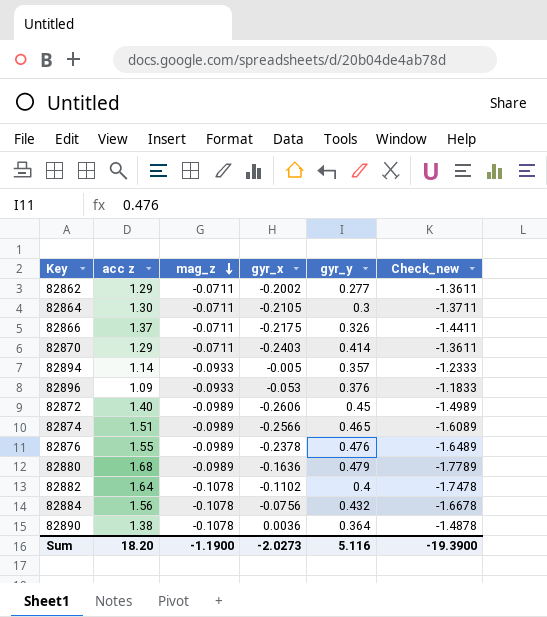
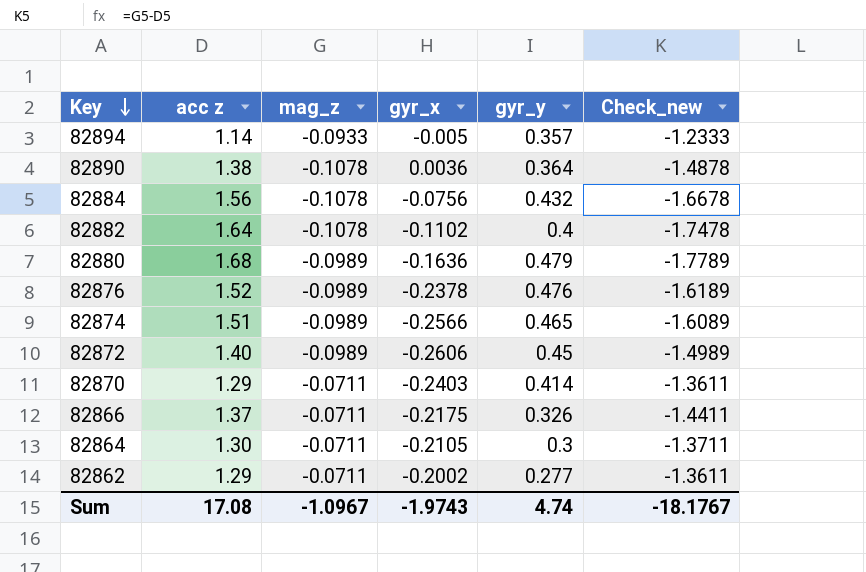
row order: mag_z descending -> Key descending
row 82896: 1.09 | -0.0933 | -0.053 | 0.376 | -1.1833 -> none
82876 | acc z: 1.55 -> 1.52
82876 | Check_new: -1.6489 -> -1.6189
Sum | acc z: 18.20 -> 17.08
Sum | mag_z: -1.1900 -> -1.0967
Sum | gyr_x: -2.0273 -> -1.9743
Sum | gyr_y: 5.116 -> 4.74
Sum | Check_new: -19.3900 -> -18.1767

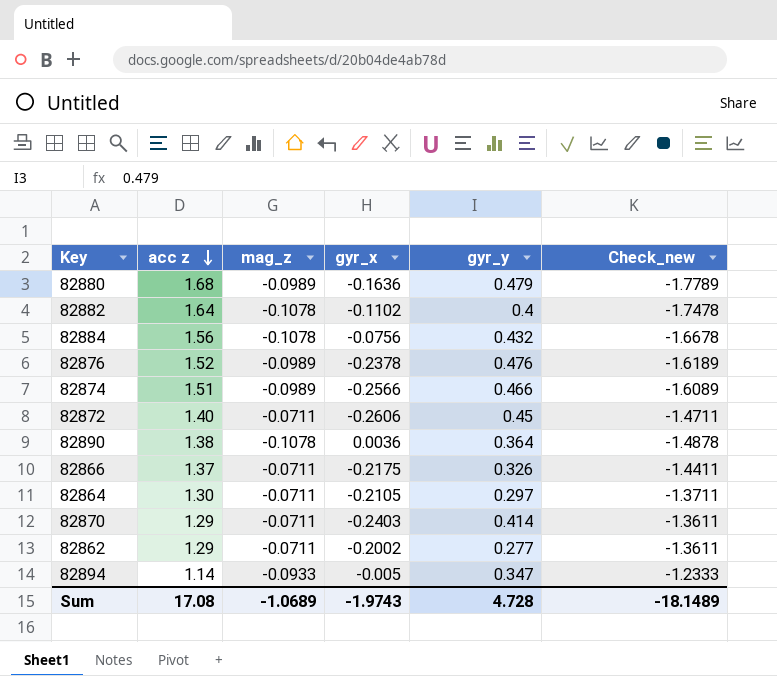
row order: Key descending -> acc z descending
82874 | gyr_y: 0.465 -> 0.466
82872 | mag_z: -0.0989 -> -0.0711
82872 | Check_new: -1.4989 -> -1.4711
82864 | gyr_y: 0.3 -> 0.297
82894 | gyr_y: 0.357 -> 0.347
Sum | mag_z: -1.0967 -> -1.0689
Sum | gyr_y: 4.74 -> 4.728
Sum | Check_new: -18.1767 -> -18.1489

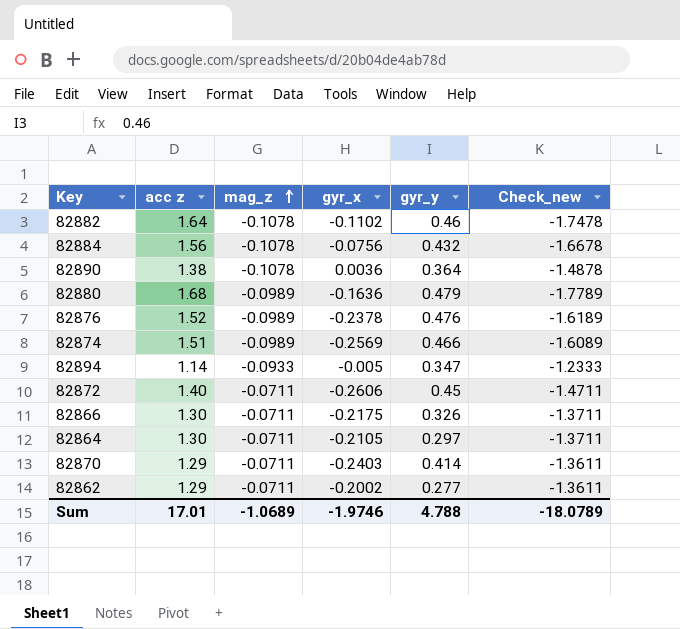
row order: acc z descending -> mag_z ascending
82882 | gyr_y: 0.4 -> 0.46
82874 | gyr_x: -0.2566 -> -0.2569
82866 | acc z: 1.37 -> 1.30
82866 | Check_new: -1.4411 -> -1.3711
Sum | acc z: 17.08 -> 17.01
Sum | gyr_x: -1.9743 -> -1.9746
Sum | gyr_y: 4.728 -> 4.788
Sum | Check_new: -18.1489 -> -18.0789

